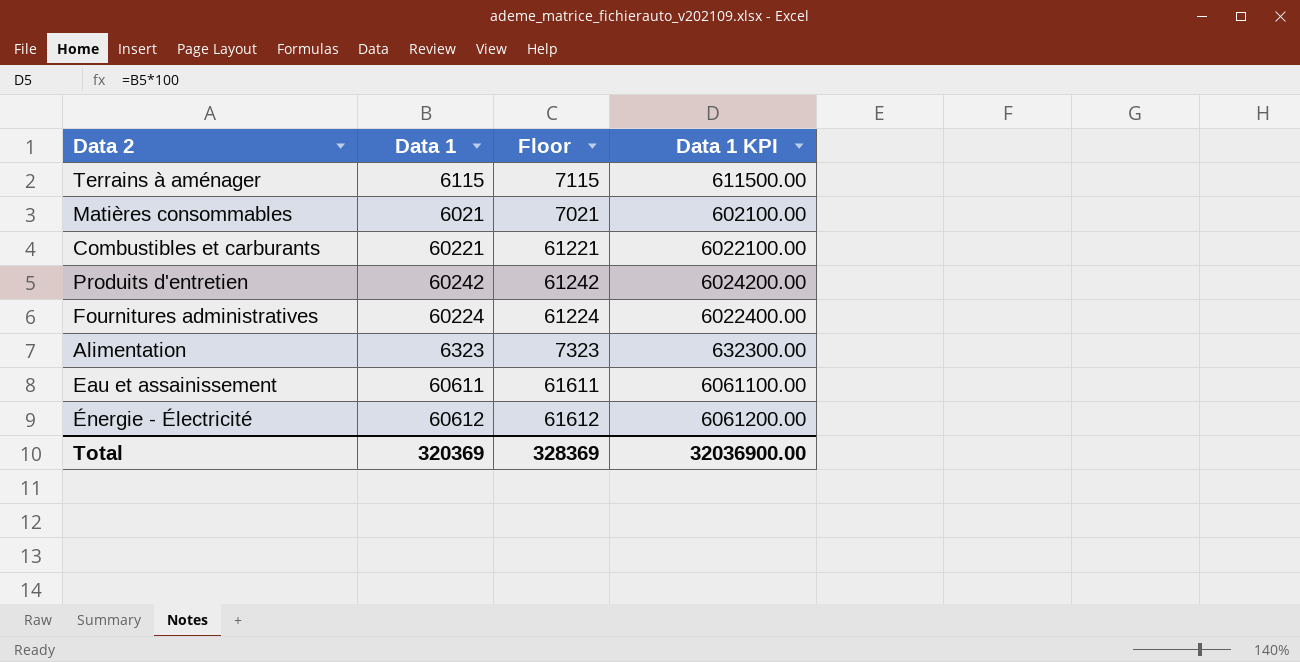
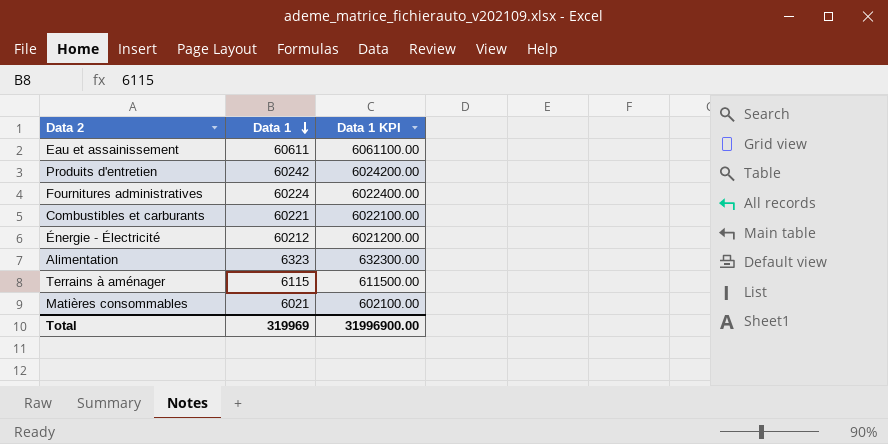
row order: none -> Data 1 descending
column Floor | formula: [Data 1] + 1000 -> none
Énergie - Électricité | Data 1: 60612 -> 60212
Énergie - Électricité | Data 1 KPI: 6061200.00 -> 6021200.00
Total | Data 1: 320369 -> 319969
Total | Data 1 KPI: 32036900.00 -> 31996900.00

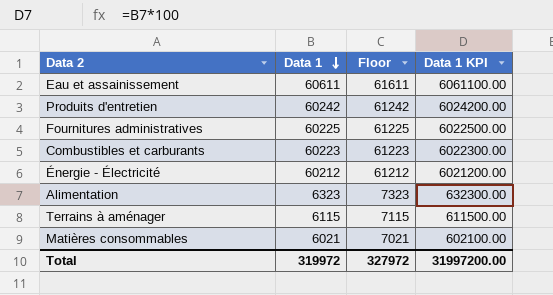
column Floor | formula: none -> [Data 1] + 1000
Fournitures administratives | Data 1: 60224 -> 60225
Fournitures administratives | Data 1 KPI: 6022400.00 -> 6022500.00
Combustibles et carburants | Data 1: 60221 -> 60223
Combustibles et carburants | Data 1 KPI: 6022100.00 -> 6022300.00
Total | Data 1: 319969 -> 319972
Total | Data 1 KPI: 31996900.00 -> 31997200.00

